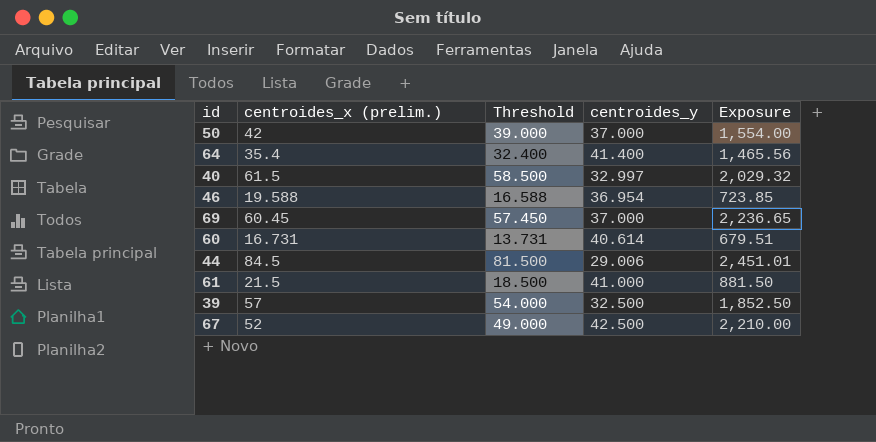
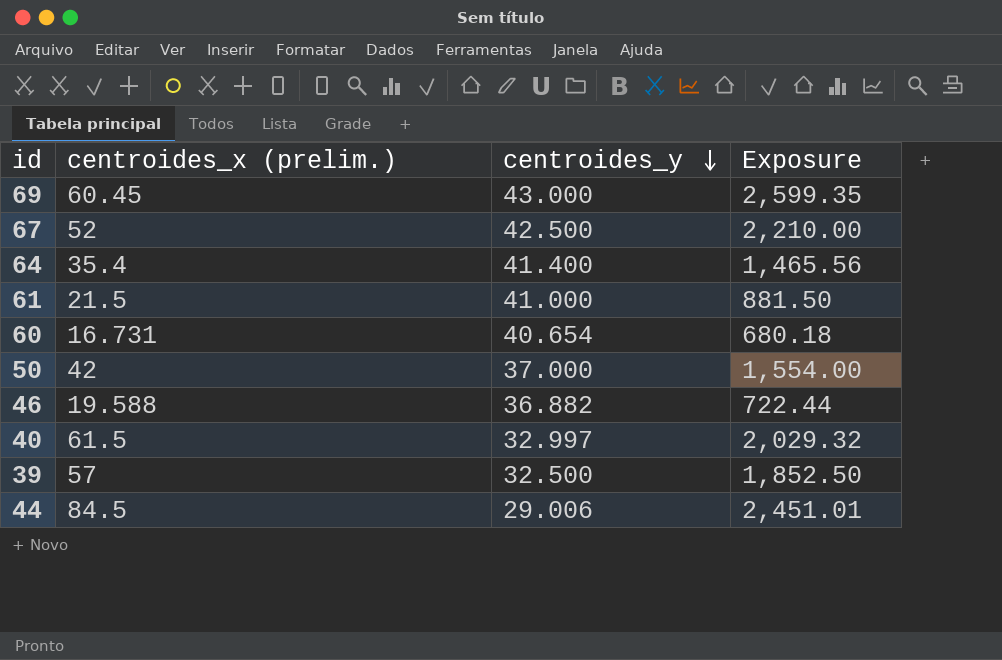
row order: none -> centroides_y descending
column Threshold | formula: [centroides_x (prelim.)] - 3 -> none
69 | centroides_y: 37.000 -> 43.000
69 | Exposure: 2,236.65 -> 2,599.35
60 | centroides_y: 40.614 -> 40.654
60 | Exposure: 679.51 -> 680.18
46 | centroides_y: 36.954 -> 36.882
46 | Exposure: 723.85 -> 722.44

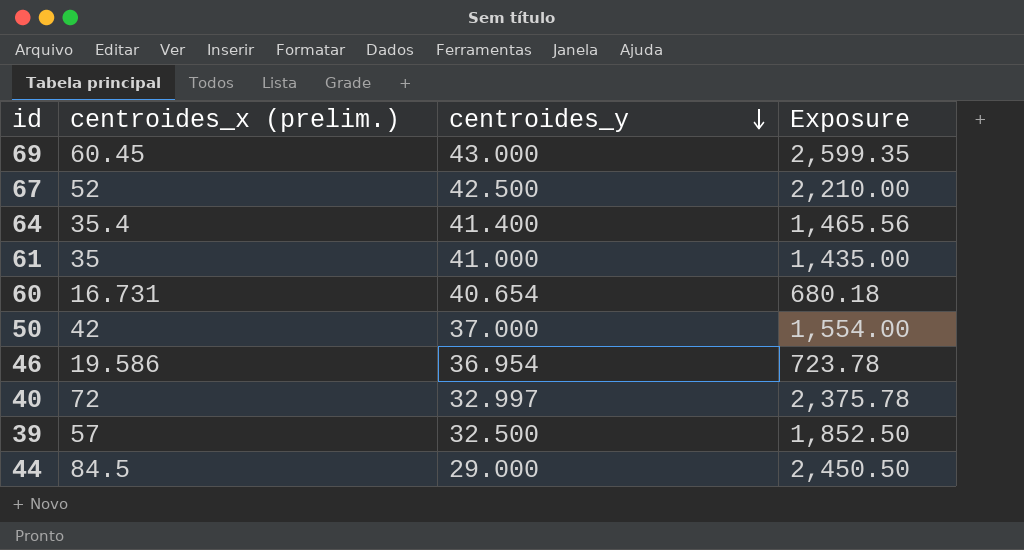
61 | centroides_x (prelim.): 21.5 -> 35
61 | Exposure: 881.50 -> 1,435.00
46 | centroides_x (prelim.): 19.588 -> 19.586
46 | centroides_y: 36.882 -> 36.954
46 | Exposure: 722.44 -> 723.78
40 | centroides_x (prelim.): 61.5 -> 72
40 | Exposure: 2,029.32 -> 2,375.78
44 | centroides_y: 29.006 -> 29.000
44 | Exposure: 2,451.01 -> 2,450.50

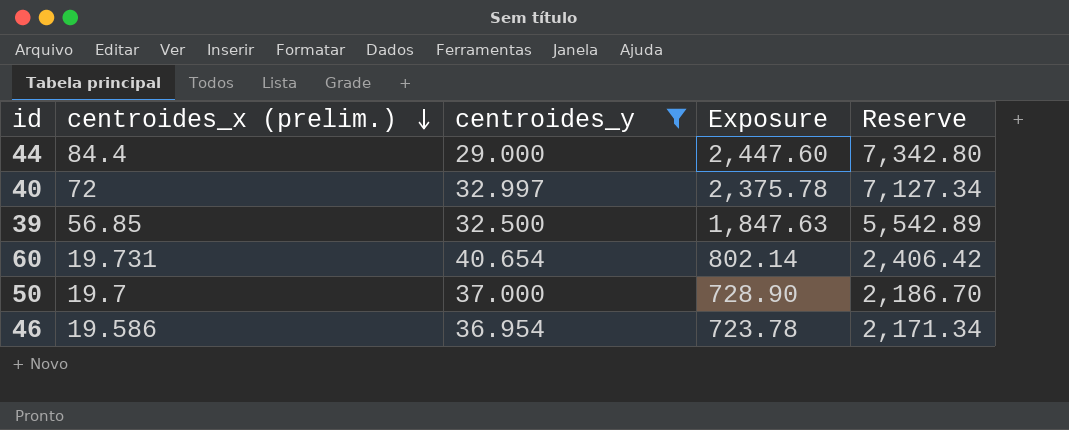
filter: none -> centroides_y <= 40.654
row order: centroides_y descending -> centroides_x (prelim.) descending
column Reserve | formula: none -> [Exposure] * 3
44 | centroides_x (prelim.): 84.5 -> 84.4
44 | Exposure: 2,450.50 -> 2,447.60
39 | centroides_x (prelim.): 57 -> 56.85
39 | Exposure: 1,852.50 -> 1,847.63
60 | centroides_x (prelim.): 16.731 -> 19.731
60 | Exposure: 680.18 -> 802.14
50 | centroides_x (prelim.): 42 -> 19.7
50 | Exposure: 1,554.00 -> 728.90

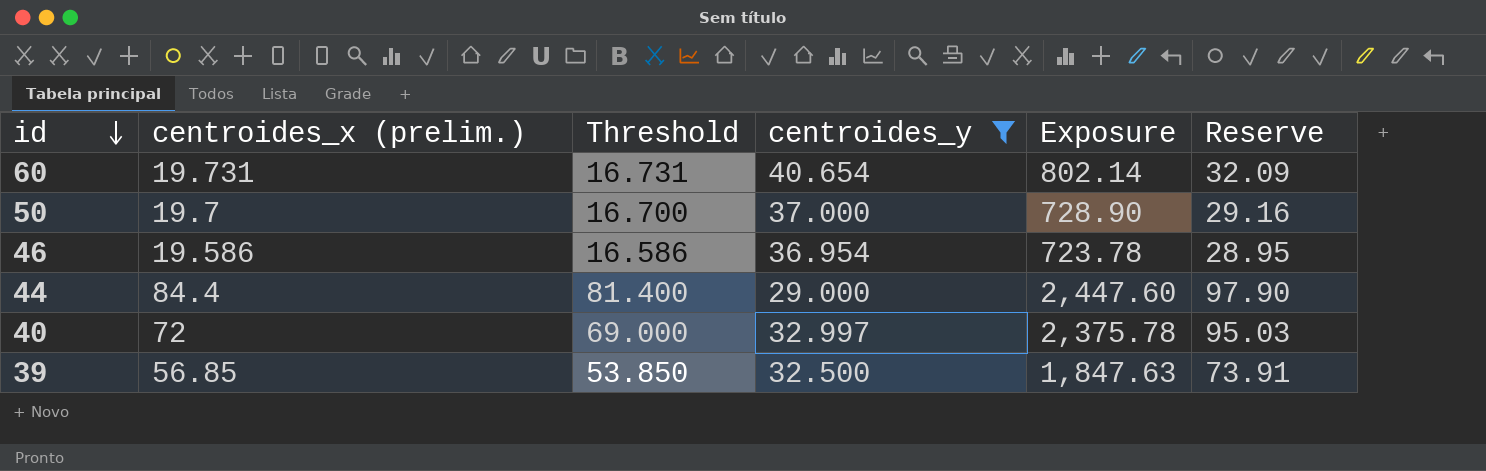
row order: centroides_x (prelim.) descending -> id descending
column Threshold | formula: none -> [centroides_x (prelim.)] - 3
column Reserve | formula: [Exposure] * 3 -> [Exposure] * 0.04

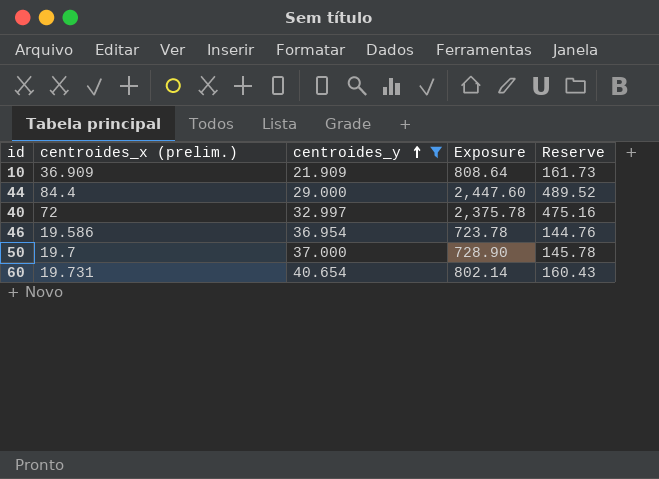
row order: id descending -> centroides_y ascending
column Threshold | formula: [centroides_x (prelim.)] - 3 -> none
column Reserve | formula: [Exposure] * 0.04 -> [Exposure] * 0.2
row 39: 56.85 | 53.850 | 32.500 | 1,847.63 | 73.91 -> none
row 10: none -> 36.909 | 21.909 | 808.64 | 161.73

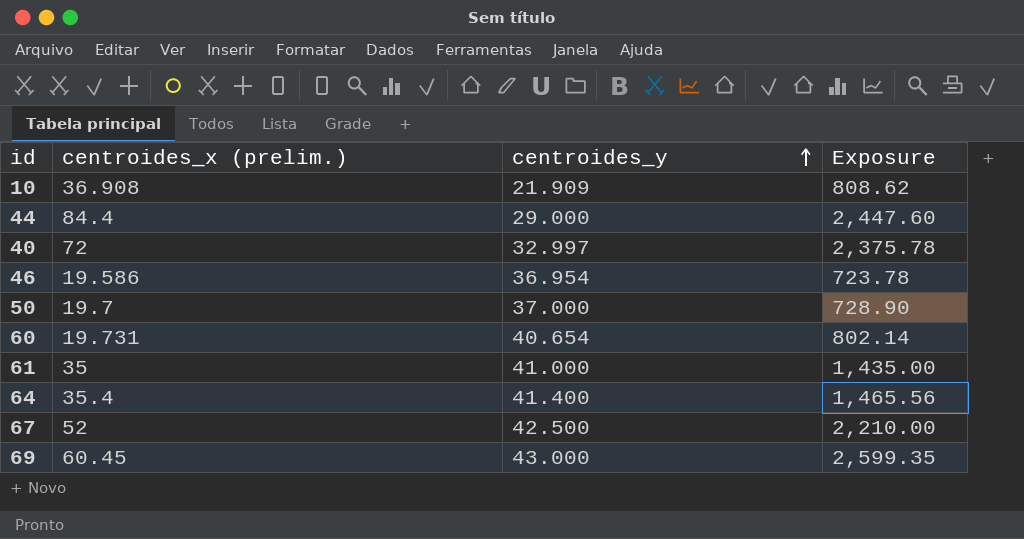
filter: centroides_y <= 40.654 -> none
column Reserve | formula: [Exposure] * 0.2 -> none
10 | centroides_x (prelim.): 36.909 -> 36.908
10 | Exposure: 808.64 -> 808.62

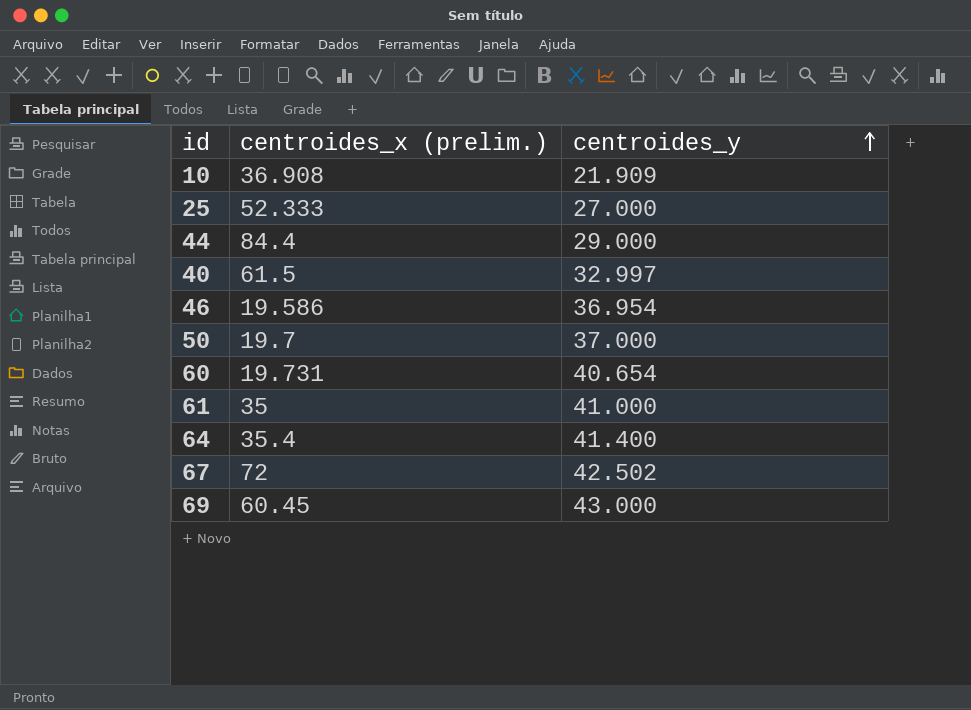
column Exposure | formula: [centroides_x (prelim.)] * [centroides_y] -> none
row 25: none -> 52.333 | 27.000
40 | centroides_x (prelim.): 72 -> 61.5
67 | centroides_x (prelim.): 52 -> 72
67 | centroides_y: 42.500 -> 42.502

